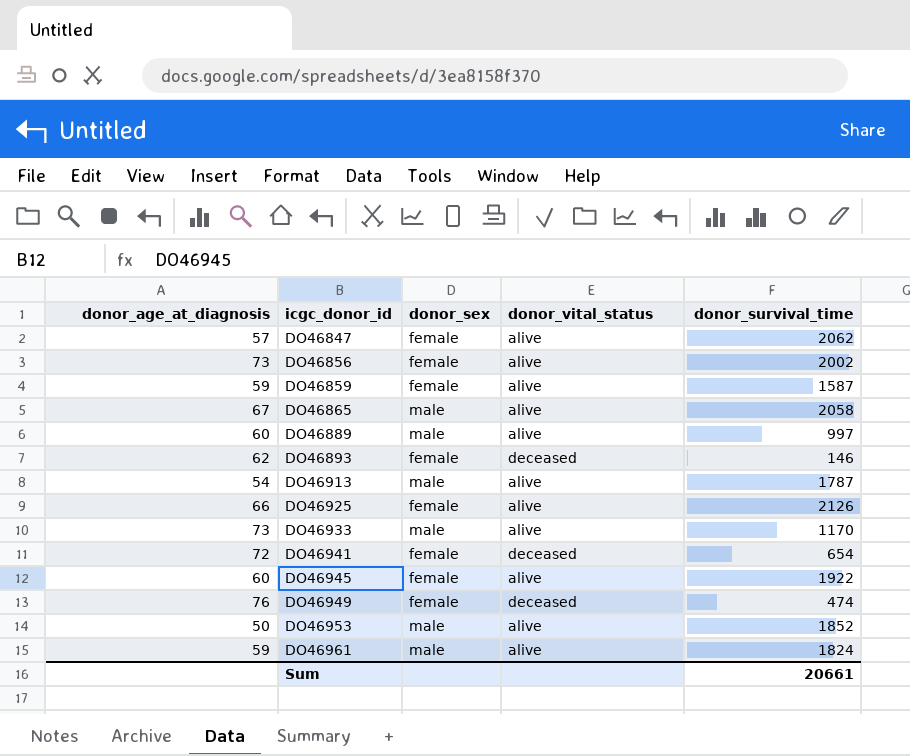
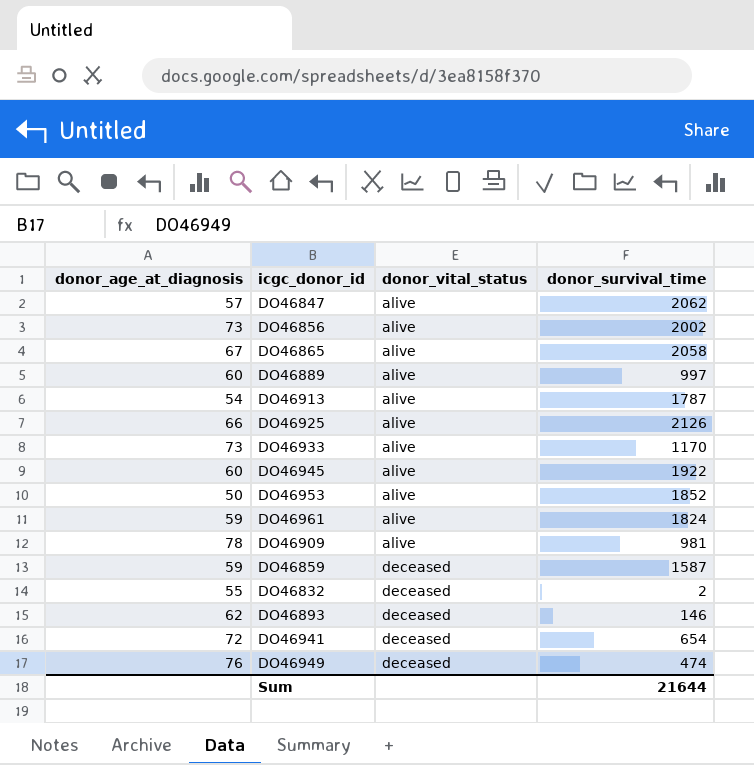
row order: icgc_donor_id ascending -> donor_vital_status ascending
column donor_sex | position: 3 -> none
row DO46909: none -> 78 | alive | 981
DO46859 | donor_vital_status: alive -> deceased
row DO46832: none -> 55 | deceased | 2
Sum | donor_survival_time: 20661 -> 21644

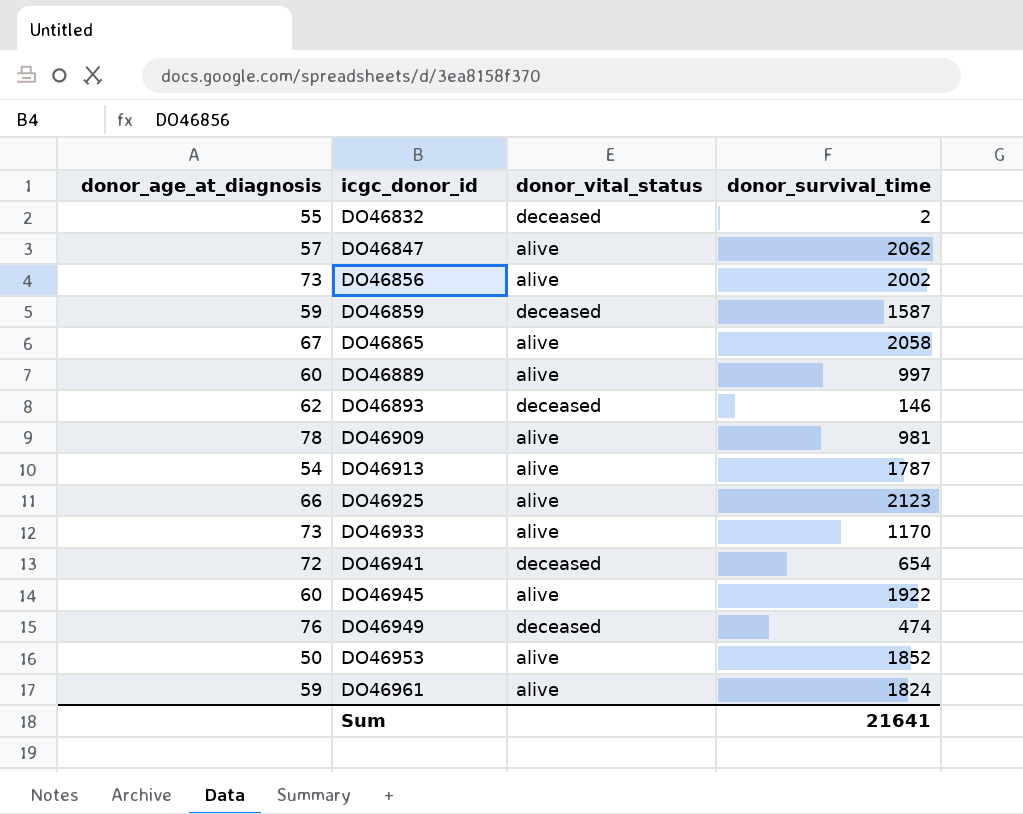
row order: donor_vital_status ascending -> icgc_donor_id ascending
DO46925 | donor_survival_time: 2126 -> 2123
Sum | donor_survival_time: 21644 -> 21641

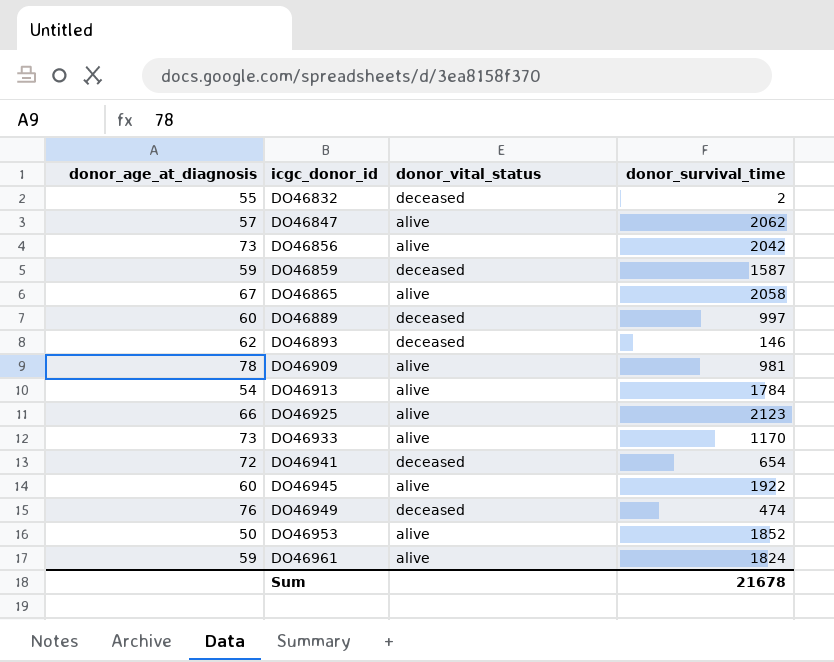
DO46856 | donor_survival_time: 2002 -> 2042
DO46889 | donor_vital_status: alive -> deceased
DO46913 | donor_survival_time: 1787 -> 1784
Sum | donor_survival_time: 21641 -> 21678

